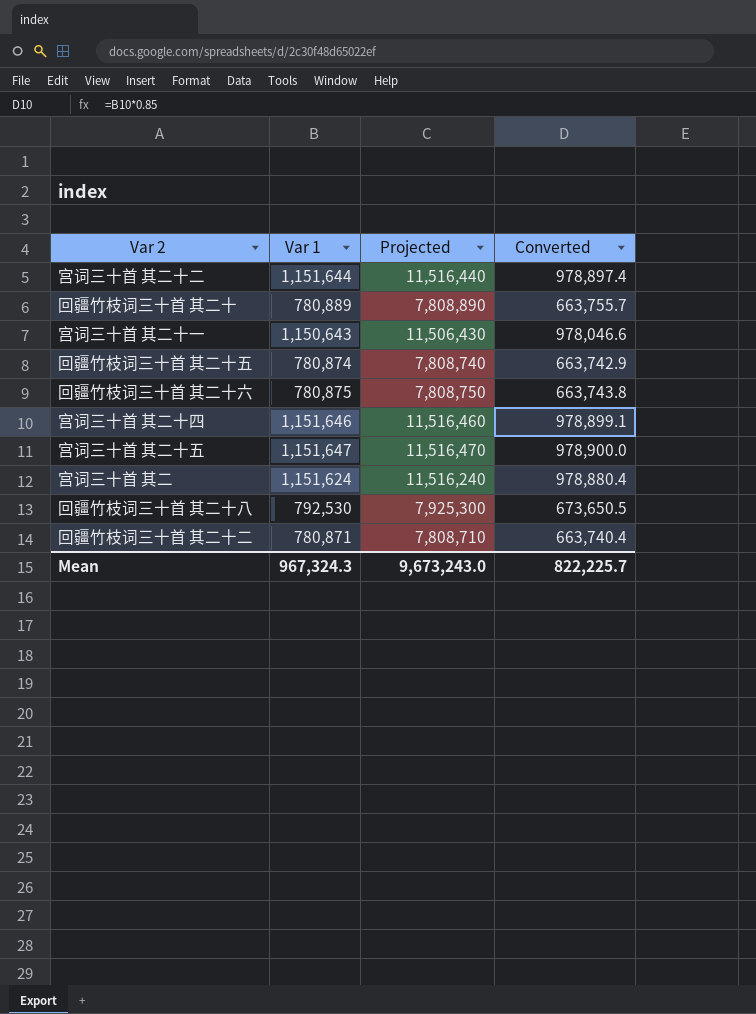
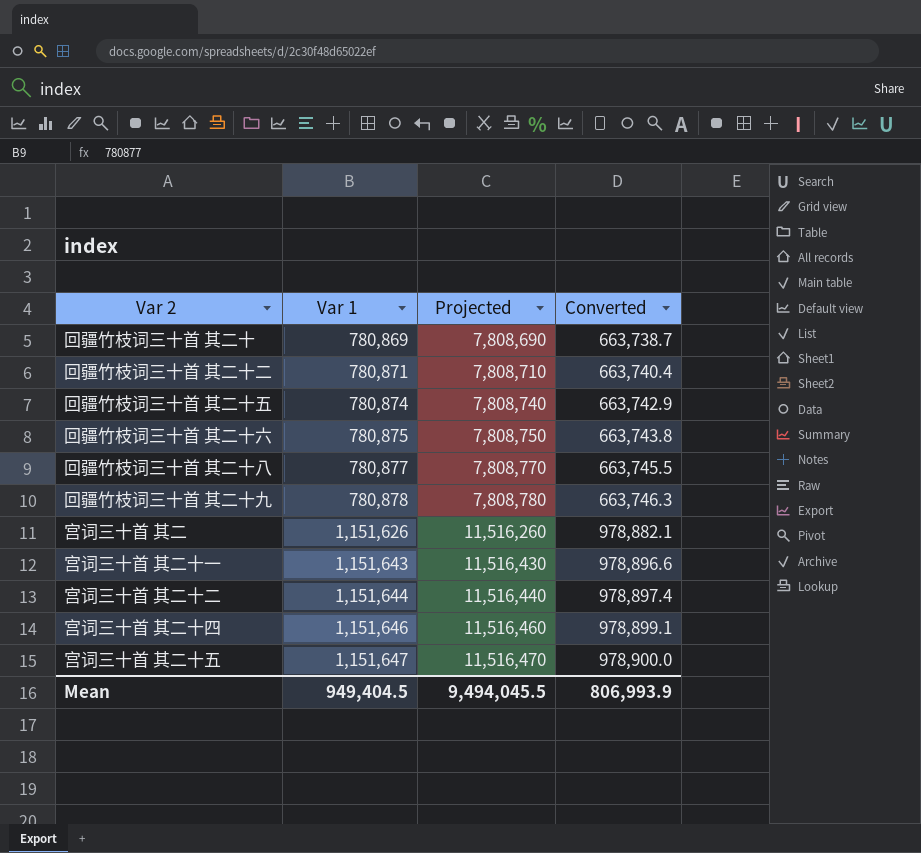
row order: none -> Var 1 ascending
回疆竹枝词三十首 其二十 | Var 1: 780,889 -> 780,869
回疆竹枝词三十首 其二十 | Projected: 7,808,890 -> 7,808,690
回疆竹枝词三十首 其二十 | Converted: 663,755.7 -> 663,738.7
回疆竹枝词三十首 其二十八 | Var 1: 792,530 -> 780,877
回疆竹枝词三十首 其二十八 | Projected: 7,925,300 -> 7,808,770
回疆竹枝词三十首 其二十八 | Converted: 673,650.5 -> 663,745.5
row 回疆竹枝词三十首 其二十九: none -> 780,878 | 7,808,780 | 663,746.3
宫词三十首 其二 | Var 1: 1,151,624 -> 1,151,626
宫词三十首 其二 | Projected: 11,516,240 -> 11,516,260
宫词三十首 其二 | Converted: 978,880.4 -> 978,882.1
宫词三十首 其二十一 | Var 1: 1,150,643 -> 1,151,643
宫词三十首 其二十一 | Projected: 11,506,430 -> 11,516,430
宫词三十首 其二十一 | Converted: 978,046.6 -> 978,896.6
Mean | Var 1: 967,324.3 -> 949,404.5
Mean | Projected: 9,673,243.0 -> 9,494,045.5
Mean | Converted: 822,225.7 -> 806,993.9

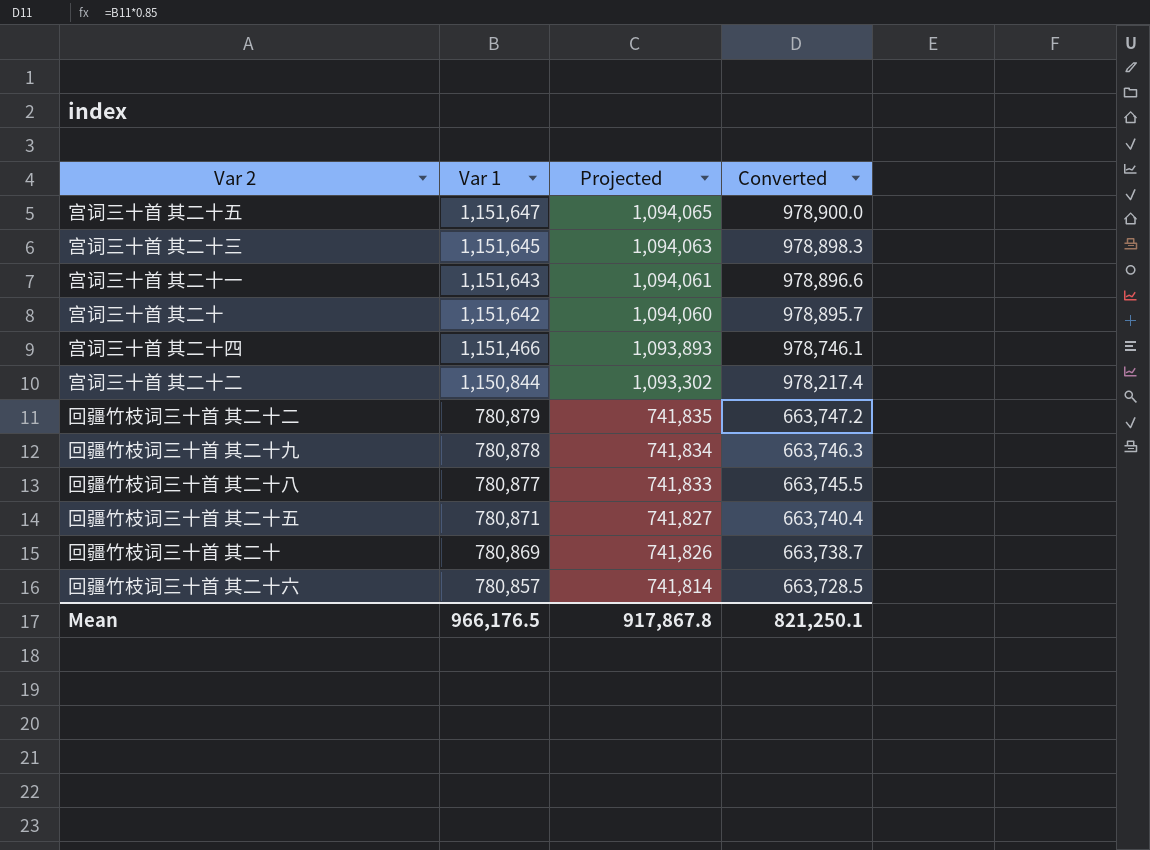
row order: Var 1 ascending -> Var 1 descending
column Projected | formula: [Var 1] * 10 -> [Var 1] * 0.95
row 宫词三十首 其二: 1,151,626 | 11,516,260 | 978,882.1 -> none
row 宫词三十首 其二十三: none -> 1,151,645 | 1,094,063 | 978,898.3
row 宫词三十首 其二十: none -> 1,151,642 | 1,094,060 | 978,895.7
宫词三十首 其二十四 | Var 1: 1,151,646 -> 1,151,466
宫词三十首 其二十四 | Converted: 978,899.1 -> 978,746.1
宫词三十首 其二十二 | Var 1: 1,151,644 -> 1,150,844
宫词三十首 其二十二 | Converted: 978,897.4 -> 978,217.4
回疆竹枝词三十首 其二十二 | Var 1: 780,871 -> 780,879
回疆竹枝词三十首 其二十二 | Converted: 663,740.4 -> 663,747.2
回疆竹枝词三十首 其二十五 | Var 1: 780,874 -> 780,871
回疆竹枝词三十首 其二十五 | Converted: 663,742.9 -> 663,740.4
回疆竹枝词三十首 其二十六 | Var 1: 780,875 -> 780,857
回疆竹枝词三十首 其二十六 | Converted: 663,743.8 -> 663,728.5
Mean | Var 1: 949,404.5 -> 966,176.5
Mean | Projected: 9,494,045.5 -> 917,867.8
Mean | Converted: 806,993.9 -> 821,250.1

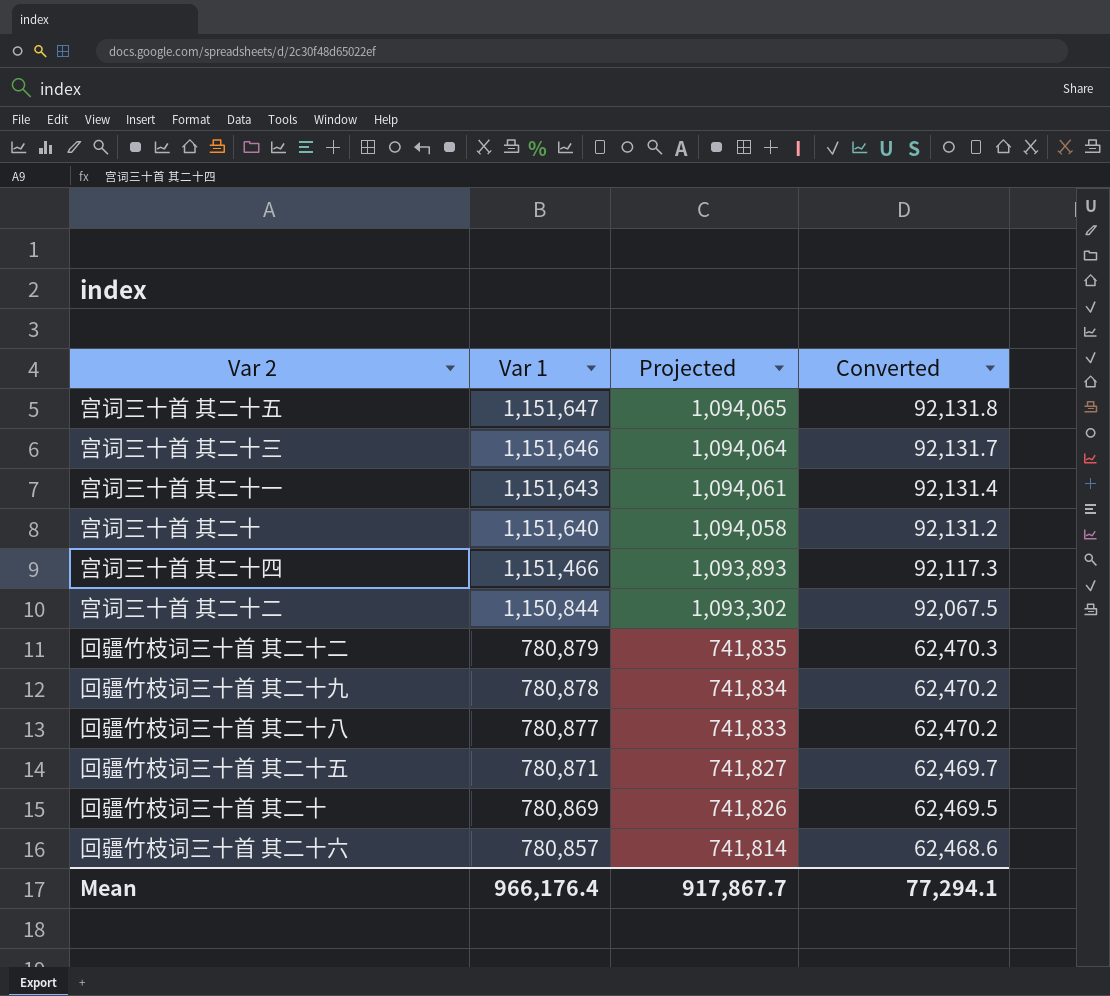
column Converted | formula: [Var 1] * 0.85 -> [Var 1] * 0.08
宫词三十首 其二十三 | Var 1: 1,151,645 -> 1,151,646
宫词三十首 其二十三 | Projected: 1,094,063 -> 1,094,064
宫词三十首 其二十 | Var 1: 1,151,642 -> 1,151,640
宫词三十首 其二十 | Projected: 1,094,060 -> 1,094,058
Mean | Var 1: 966,176.5 -> 966,176.4
Mean | Projected: 917,867.8 -> 917,867.7
Mean | Converted: 821,250.1 -> 77,294.1

